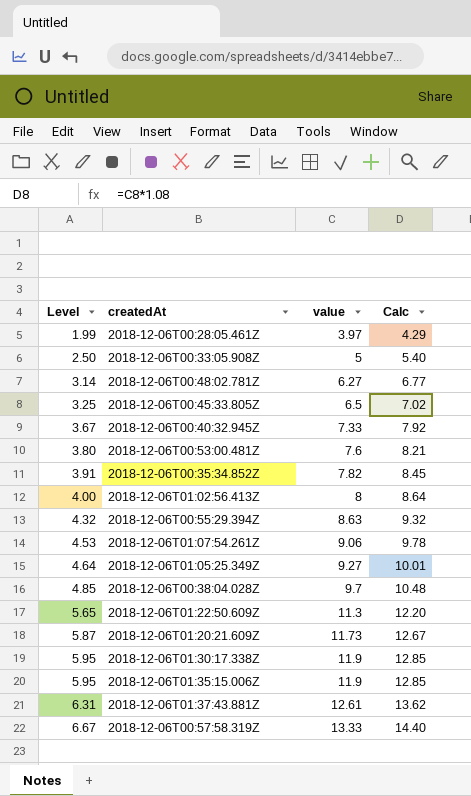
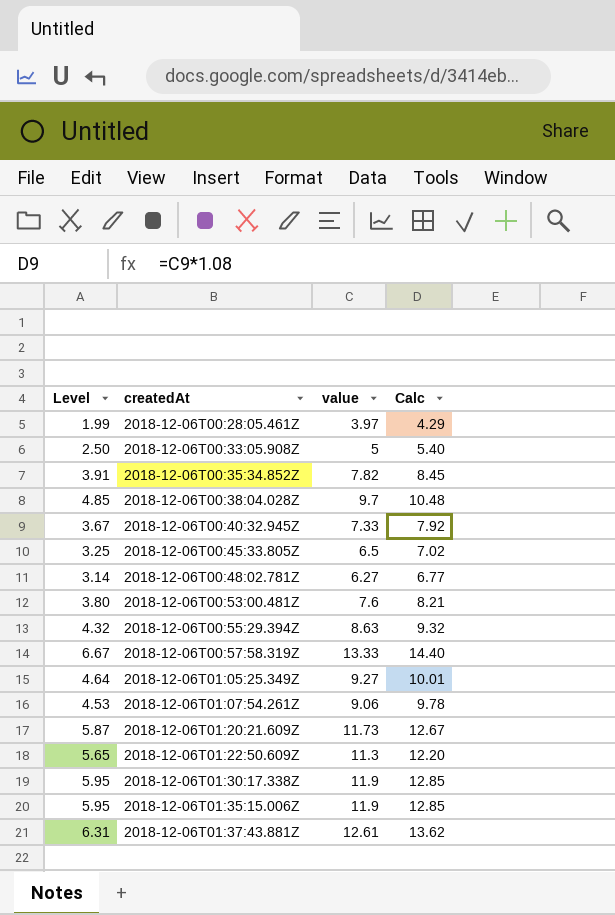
row order: Level ascending -> createdAt ascending
row 2018-12-06T01:02:56.413Z: 4.00 | 8 | 8.64 -> none

